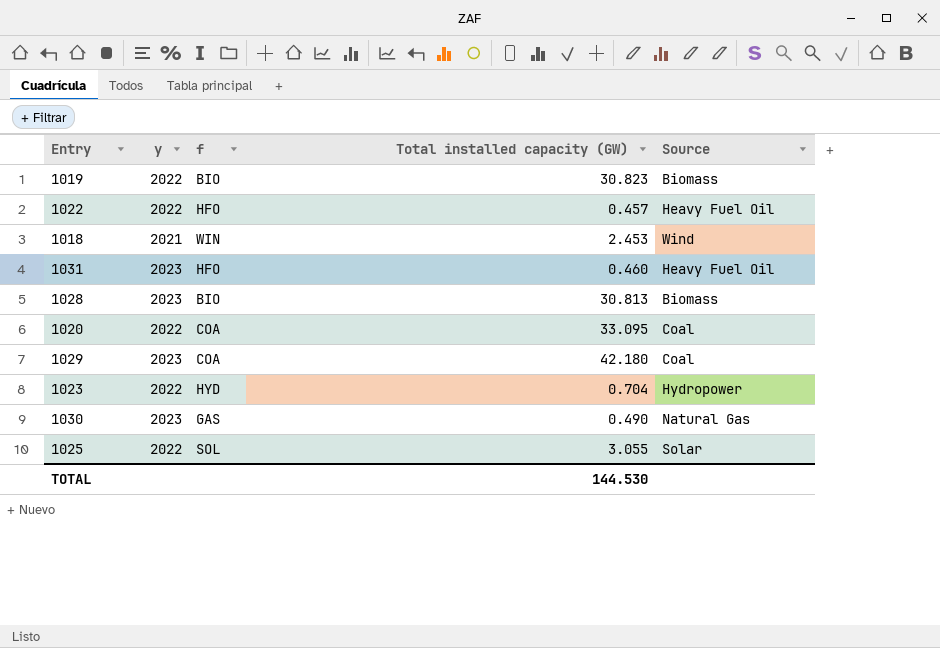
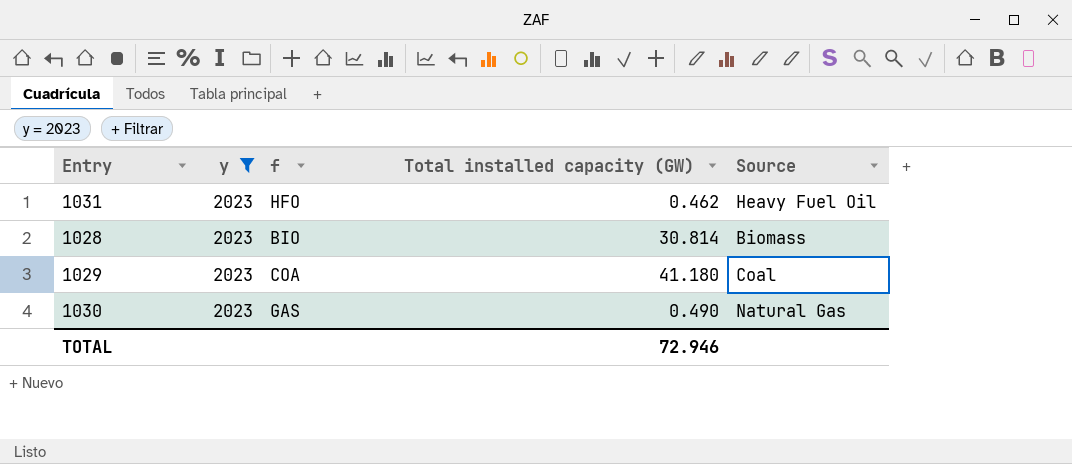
filter: none -> y = 2023
1031 | Total installed capacity (GW): 0.460 -> 0.462
1028 | Total installed capacity (GW): 30.813 -> 30.814
1029 | Total installed capacity (GW): 42.180 -> 41.180
TOTAL | Total installed capacity (GW): 144.530 -> 72.946

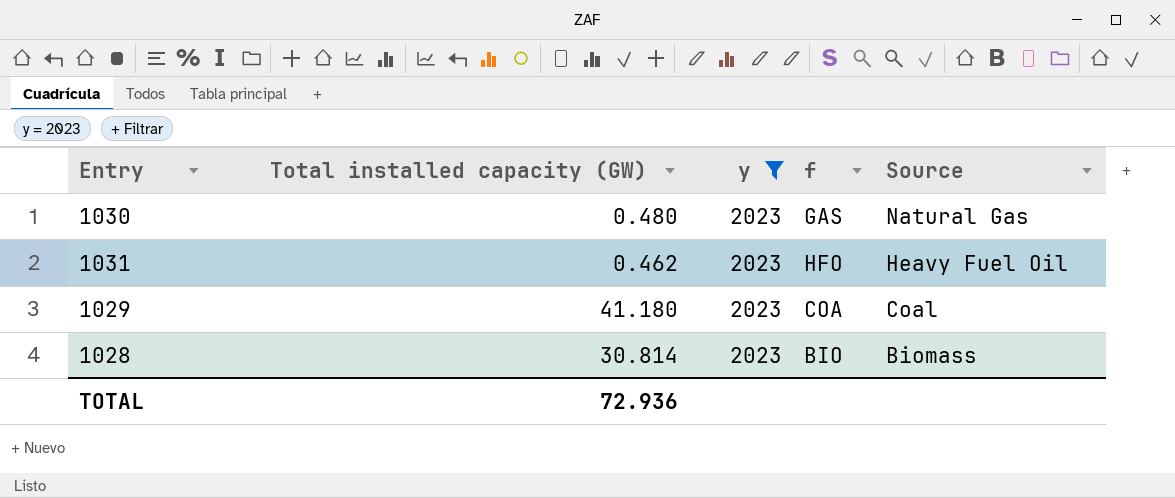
row order: none -> Source descending
column Total installed capacity (GW) | position: 4 -> 2
1030 | Total installed capacity (GW): 0.490 -> 0.480
TOTAL | Total installed capacity (GW): 72.946 -> 72.936

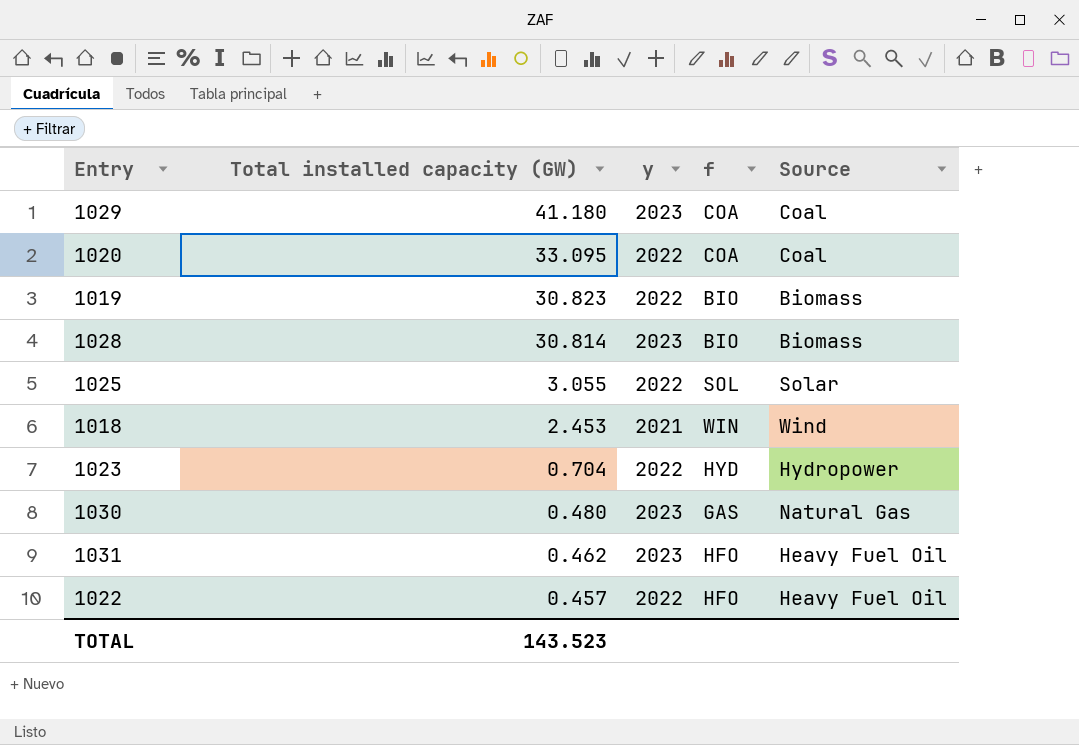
filter: y = 2023 -> none
row order: Source descending -> Total installed capacity (GW) descending
TOTAL | Total installed capacity (GW): 72.936 -> 143.523

